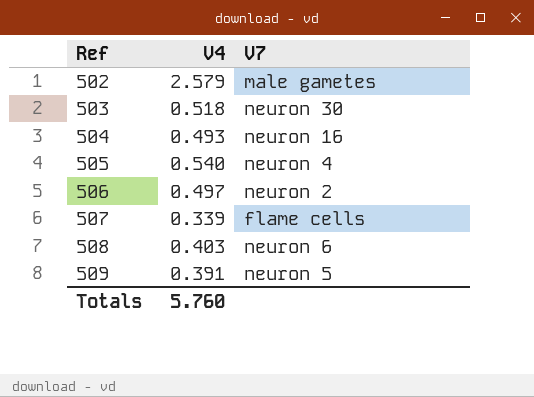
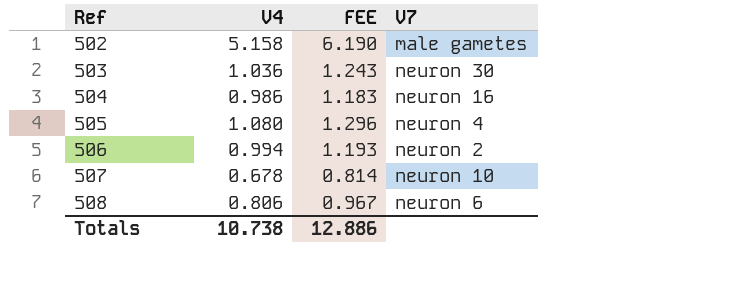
column FEE | formula: none -> [V4] * 1.2
row 509: 0.391 | neuron 5 -> none
502 | V4: 2.579 -> 5.158
503 | V4: 0.518 -> 1.036
504 | V4: 0.493 -> 0.986
505 | V4: 0.540 -> 1.080
506 | V4: 0.497 -> 0.994
507 | V4: 0.339 -> 0.678
507 | V7: flame cells -> neuron 10
508 | V4: 0.403 -> 0.806
Totals | V4: 5.760 -> 10.738

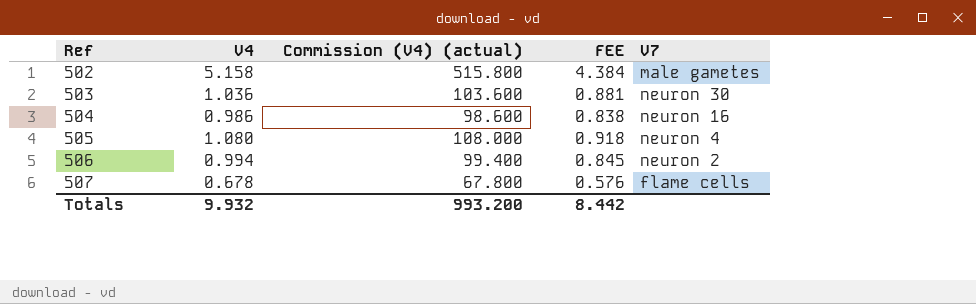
column Commission (V4) (actual) | formula: none -> [V4] * 100
column FEE | formula: [V4] * 1.2 -> [V4] * 0.85
row 508: 0.806 | 0.967 | neuron 6 -> none
507 | V7: neuron 10 -> flame cells
Totals | V4: 10.738 -> 9.932
Totals | FEE: 12.886 -> 8.442

